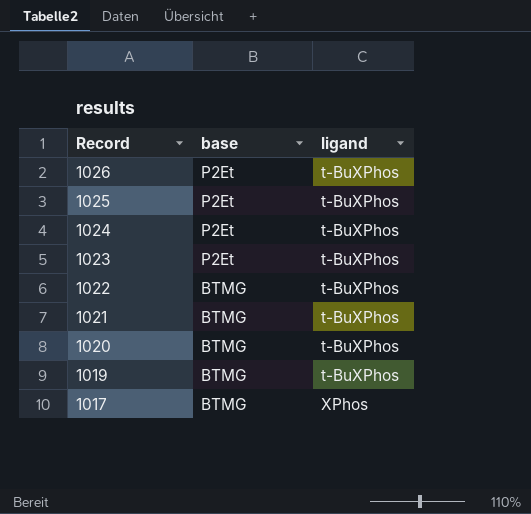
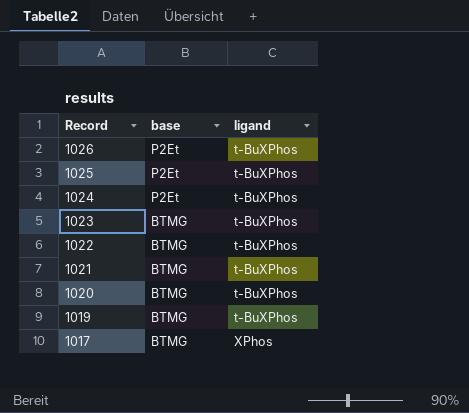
1023 | base: P2Et -> BTMG

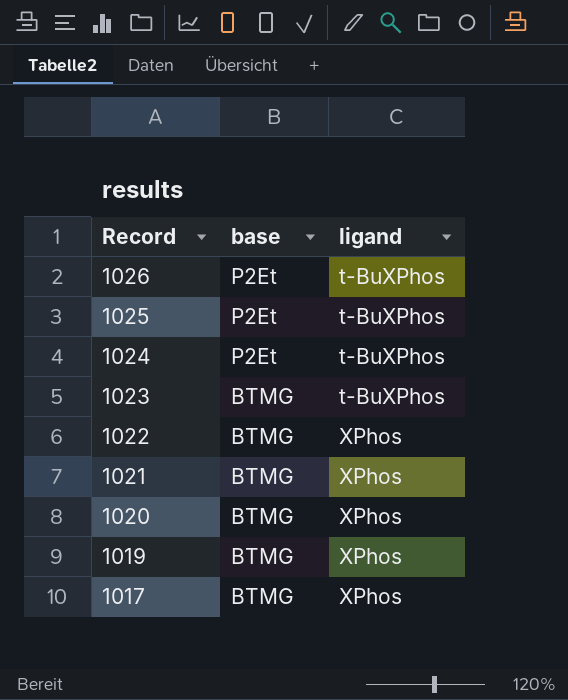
1022 | ligand: t-BuXPhos -> XPhos
1021 | ligand: t-BuXPhos -> XPhos
1020 | ligand: t-BuXPhos -> XPhos
1019 | ligand: t-BuXPhos -> XPhos

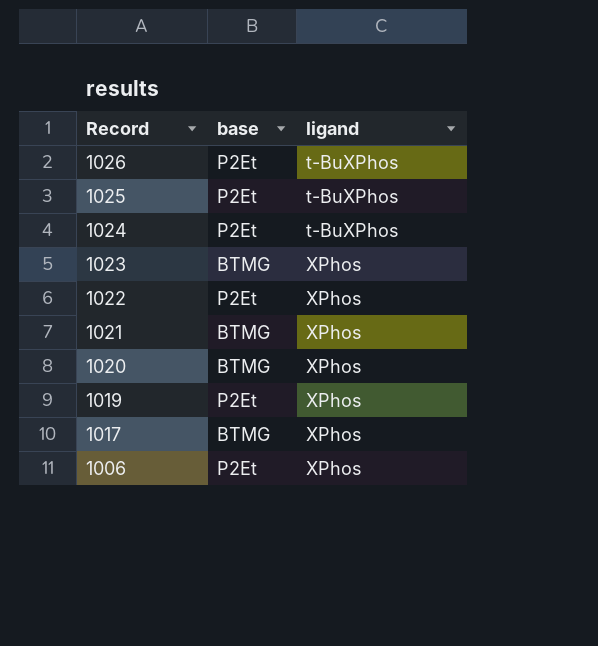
1023 | ligand: t-BuXPhos -> XPhos
1022 | base: BTMG -> P2Et
1019 | base: BTMG -> P2Et
row 1006: none -> P2Et | XPhos

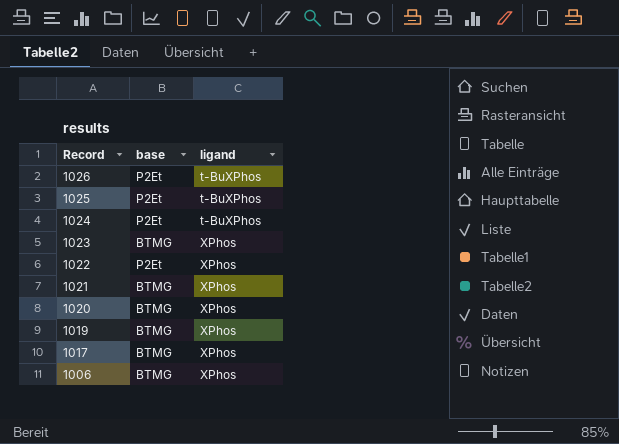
1019 | base: P2Et -> BTMG
1006 | base: P2Et -> BTMG

